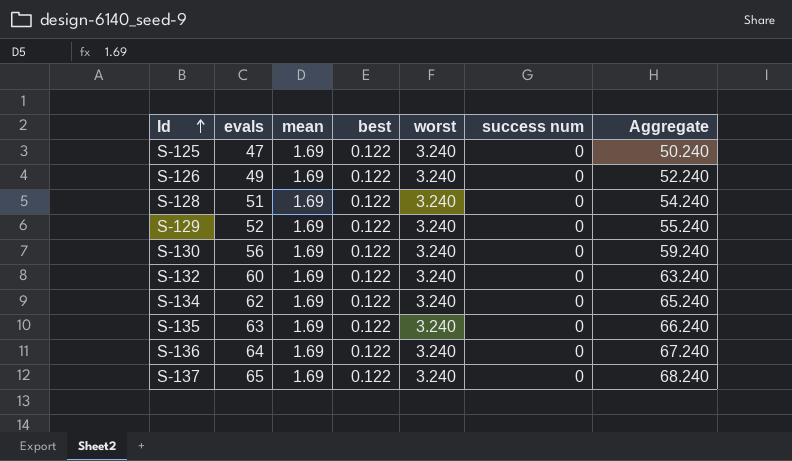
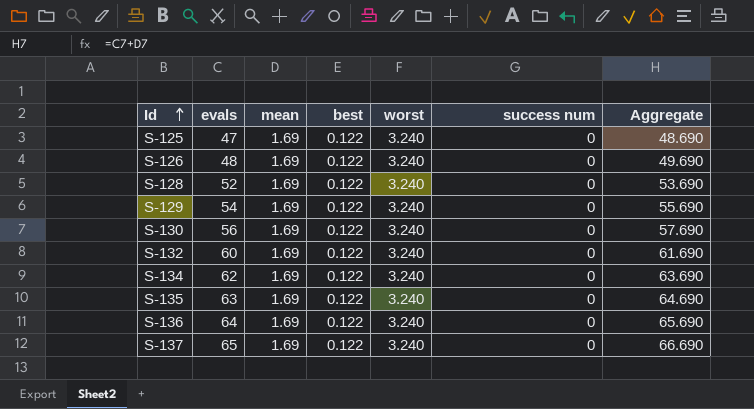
column Aggregate | formula: [evals] + [worst] -> [evals] + [mean]
S-126 | evals: 49 -> 48
S-128 | evals: 51 -> 52
S-129 | evals: 52 -> 54

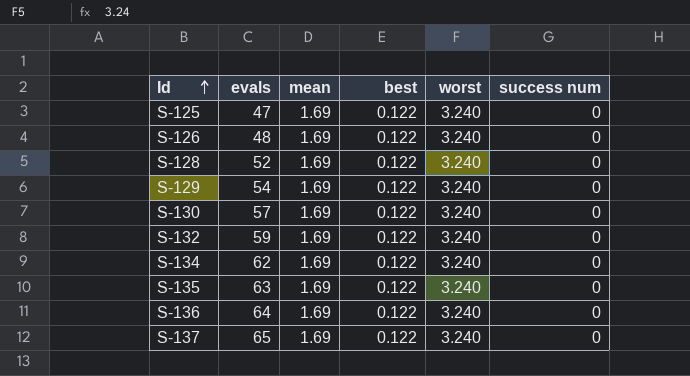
column Aggregate | formula: [evals] + [mean] -> none
S-130 | evals: 56 -> 57
S-132 | evals: 60 -> 59

